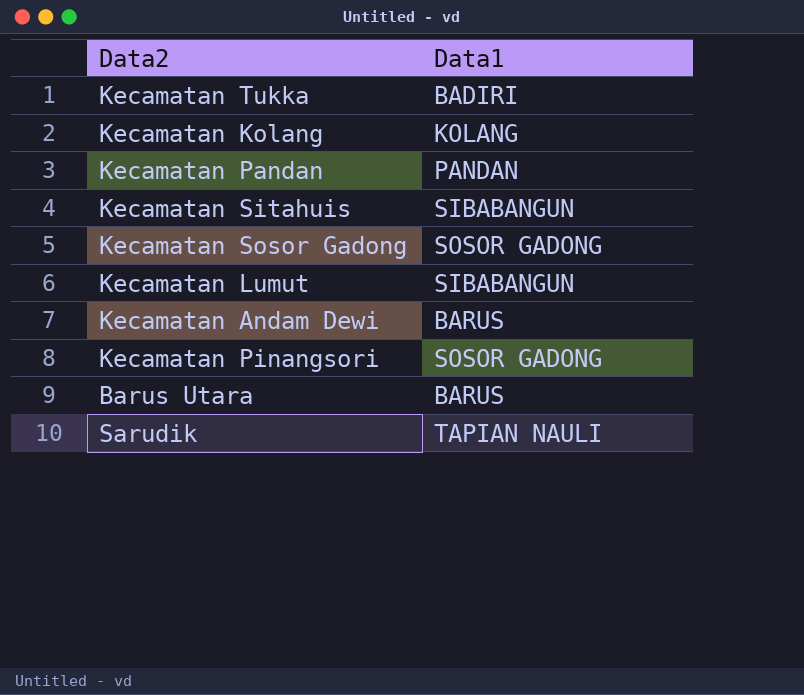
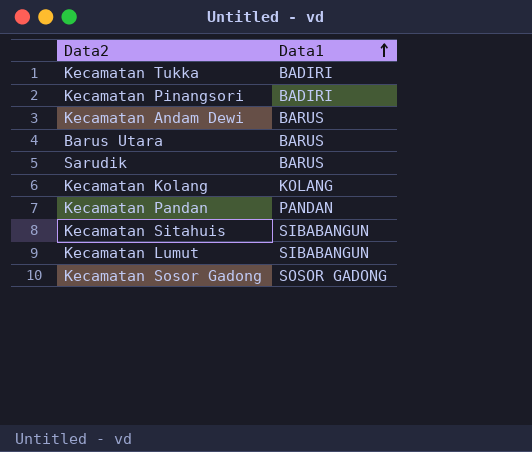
row order: none -> Data1 ascending
Kecamatan Pinangsori | Data1: SOSOR GADONG -> BADIRI
Sarudik | Data1: TAPIAN NAULI -> BARUS

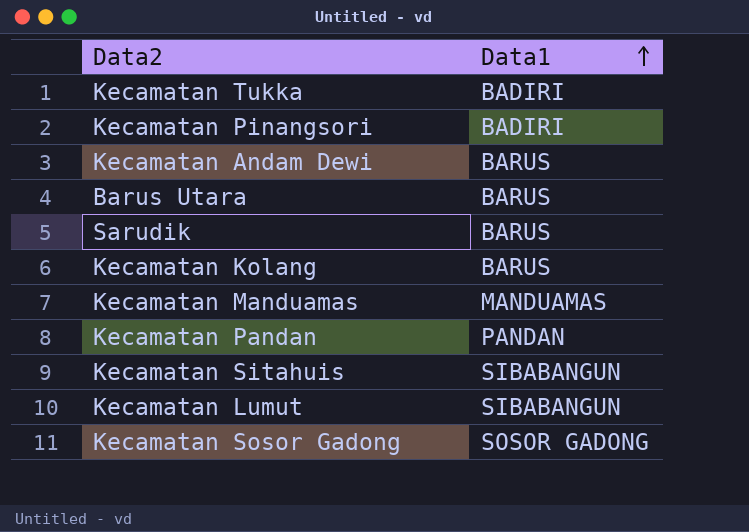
Kecamatan Kolang | Data1: KOLANG -> BARUS
row Kecamatan Manduamas: none -> MANDUAMAS

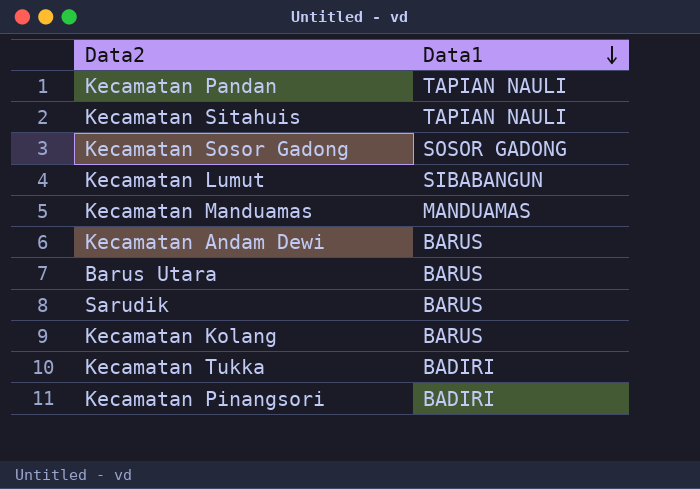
row order: Data1 ascending -> Data1 descending
Kecamatan Pandan | Data1: PANDAN -> TAPIAN NAULI
Kecamatan Sitahuis | Data1: SIBABANGUN -> TAPIAN NAULI

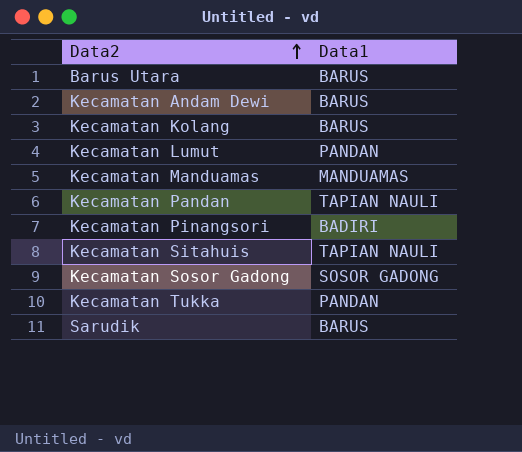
row order: Data1 descending -> Data2 ascending
Kecamatan Lumut | Data1: SIBABANGUN -> PANDAN
Kecamatan Tukka | Data1: BADIRI -> PANDAN

